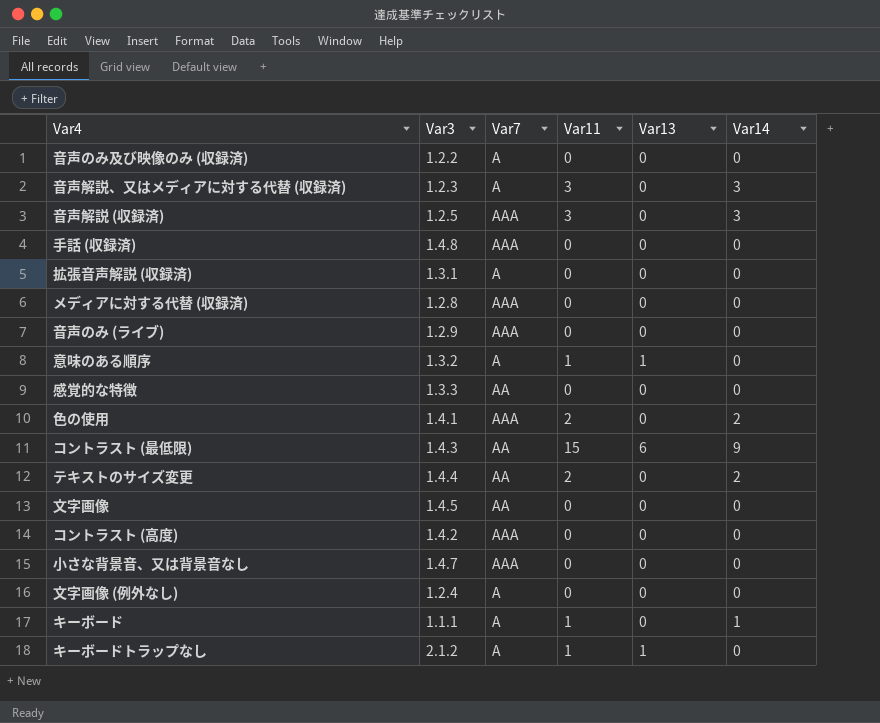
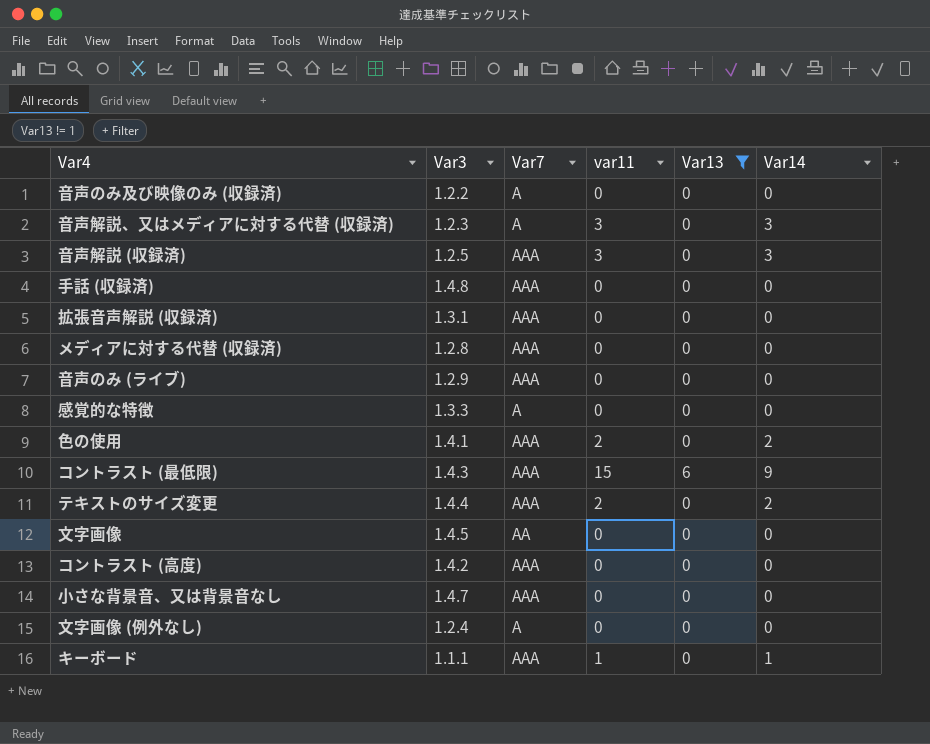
filter: none -> Var13 != 1
column name: Var11 -> var11
拡張音声解説 (収録済) | Var7: A -> AAA
感覚的な特徴 | Var7: AA -> A
コントラスト (最低限) | Var7: AA -> AAA
テキストのサイズ変更 | Var7: AA -> AAA
キーボード | Var7: A -> AAA

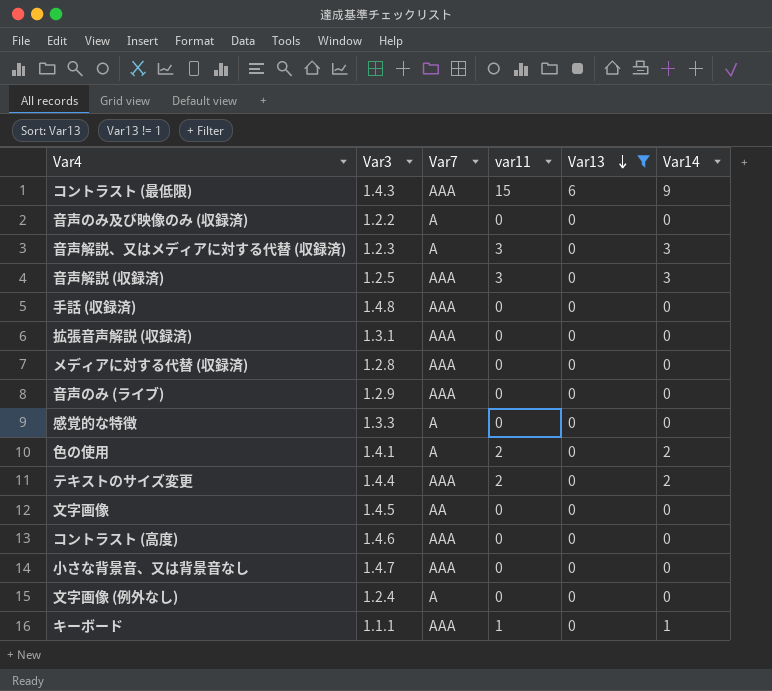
row order: none -> Var13 descending
色の使用 | Var7: AAA -> A
コントラスト (高度) | Var3: 1.4.2 -> 1.4.6

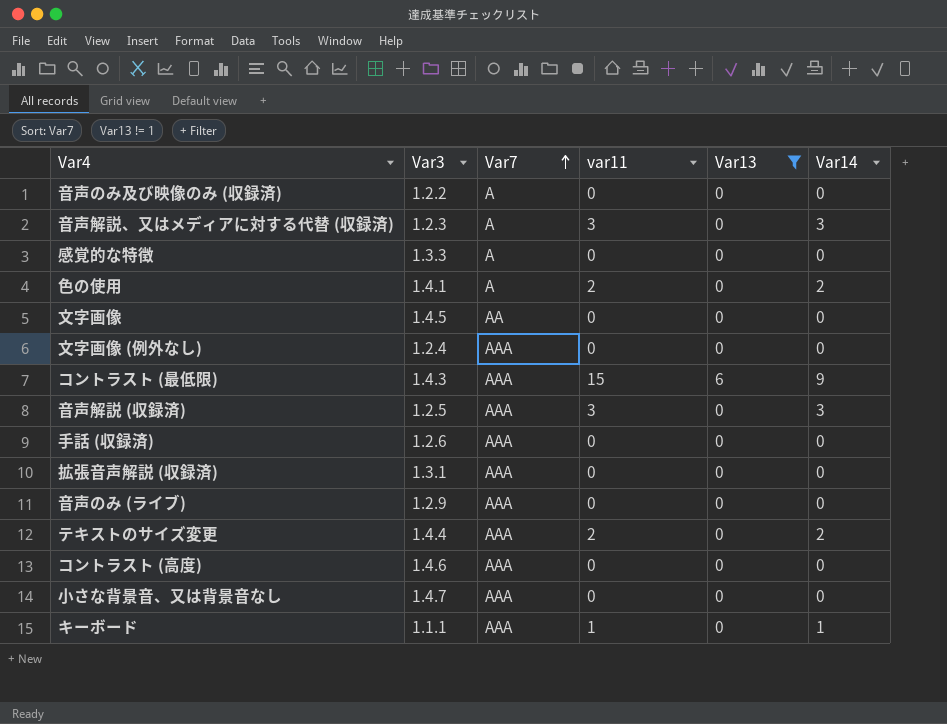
row order: Var13 descending -> Var7 ascending
row メディアに対する代替 (収録済): 1.2.8 | AAA | 0 | 0 | 0 -> none
文字画像 (例外なし) | Var7: A -> AAA
手話 (収録済) | Var3: 1.4.8 -> 1.2.6

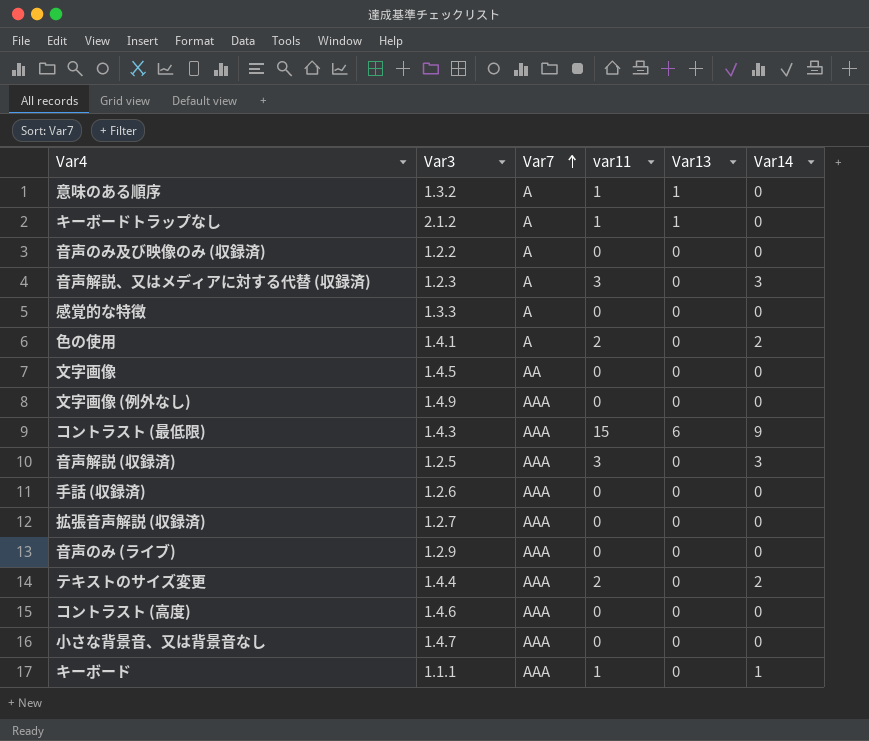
filter: Var13 != 1 -> none
文字画像 (例外なし) | Var3: 1.2.4 -> 1.4.9
拡張音声解説 (収録済) | Var3: 1.3.1 -> 1.2.7

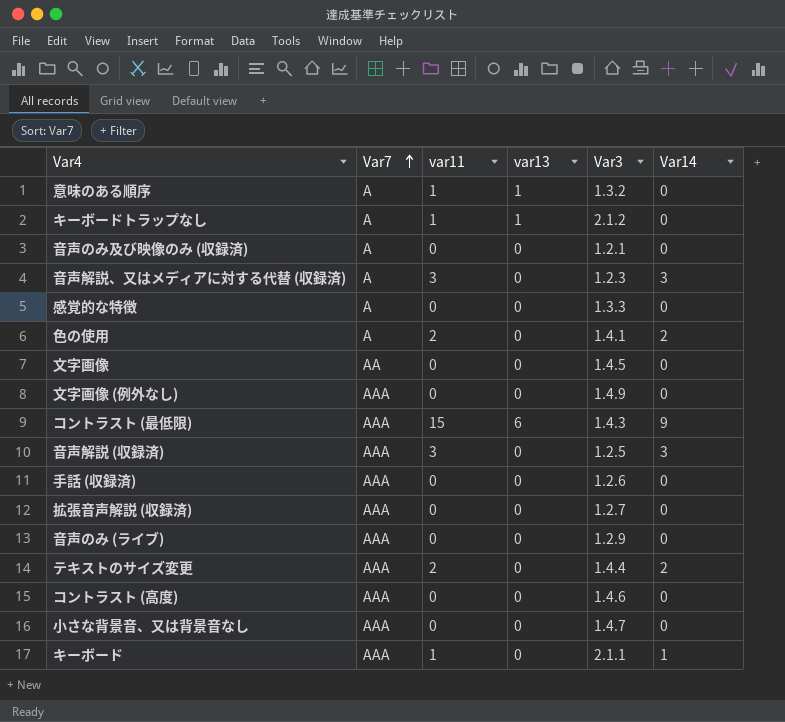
column name: Var13 -> var13
column Var3 | position: 2 -> 5
音声のみ及び映像のみ (収録済) | Var3: 1.2.2 -> 1.2.1
キーボード | Var3: 1.1.1 -> 2.1.1

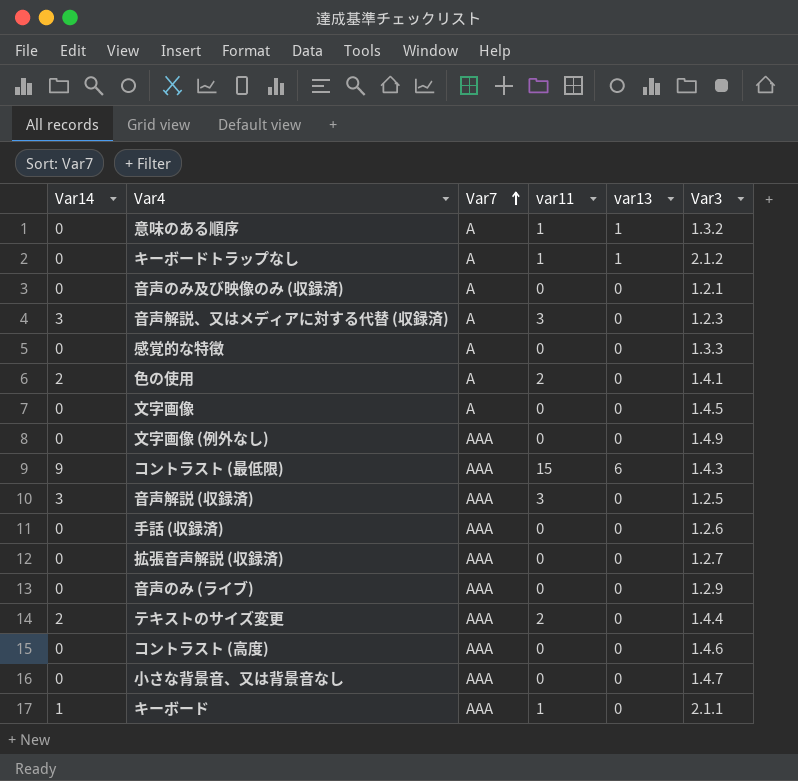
column Var14 | position: 6 -> 1
文字画像 | Var7: AA -> A

